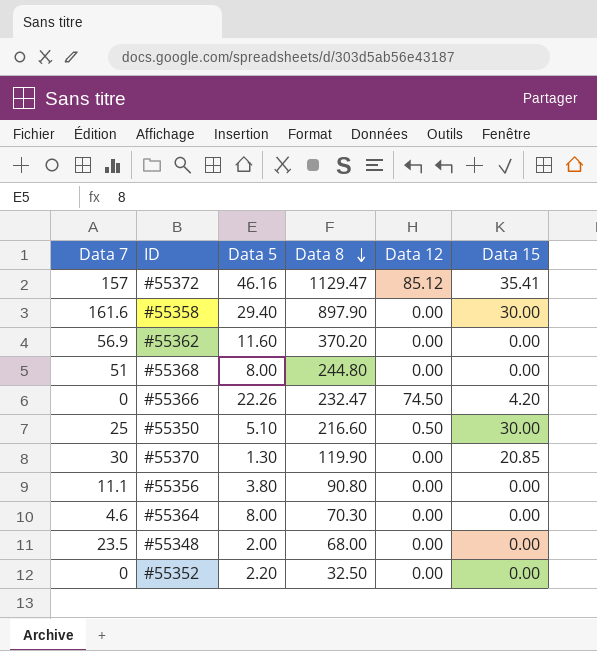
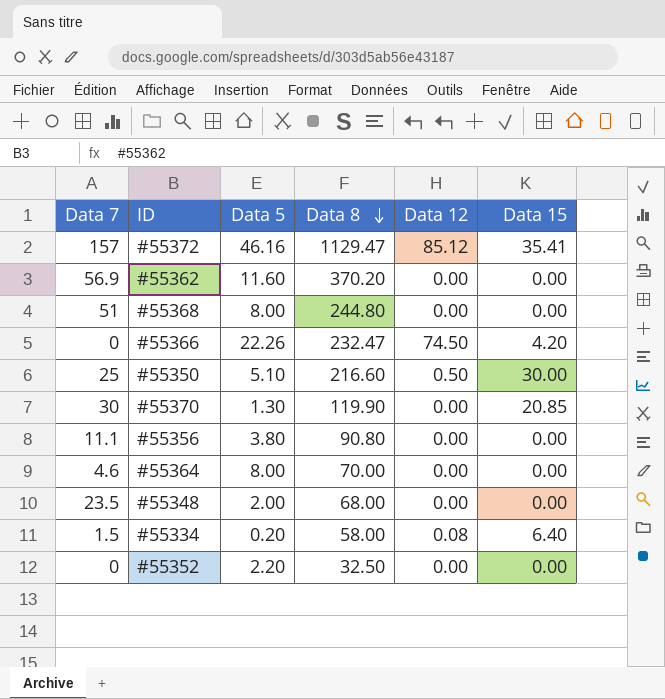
row #55358: 161.6 | 29.40 | 897.90 | 0.00 | 30.00 -> none
#55364 | Data 8: 70.30 -> 70.00
row #55334: none -> 1.5 | 0.20 | 58.00 | 0.08 | 6.40

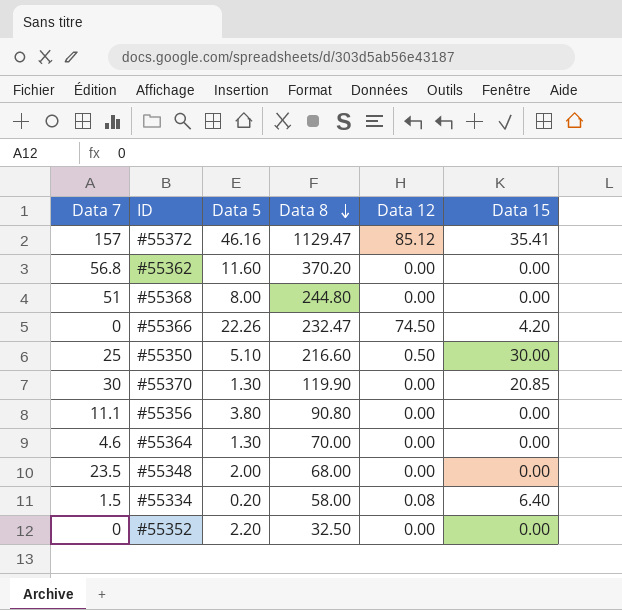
#55362 | Data 7: 56.9 -> 56.8
#55364 | Data 5: 8.00 -> 1.30

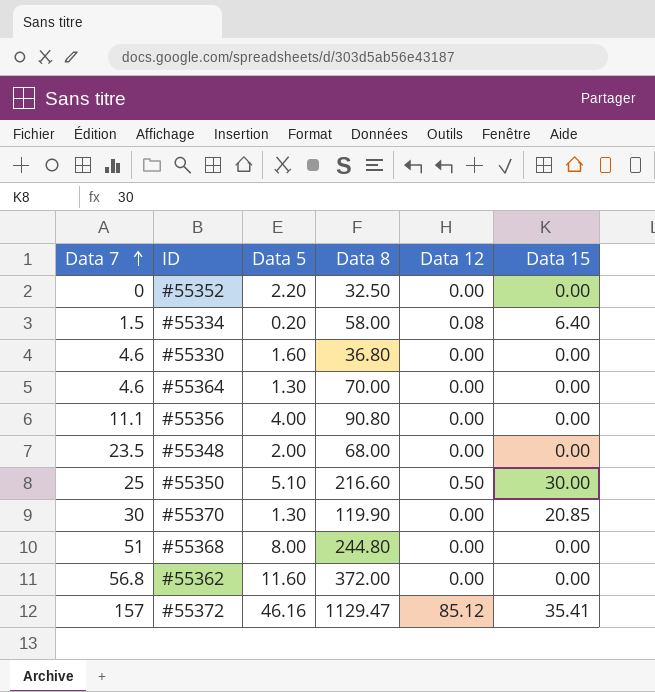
row order: Data 8 descending -> Data 7 ascending
row #55366: 0 | 22.26 | 232.47 | 74.50 | 4.20 -> none
row #55330: none -> 4.6 | 1.60 | 36.80 | 0.00 | 0.00
#55356 | Data 5: 3.80 -> 4.00
#55362 | Data 8: 370.20 -> 372.00

